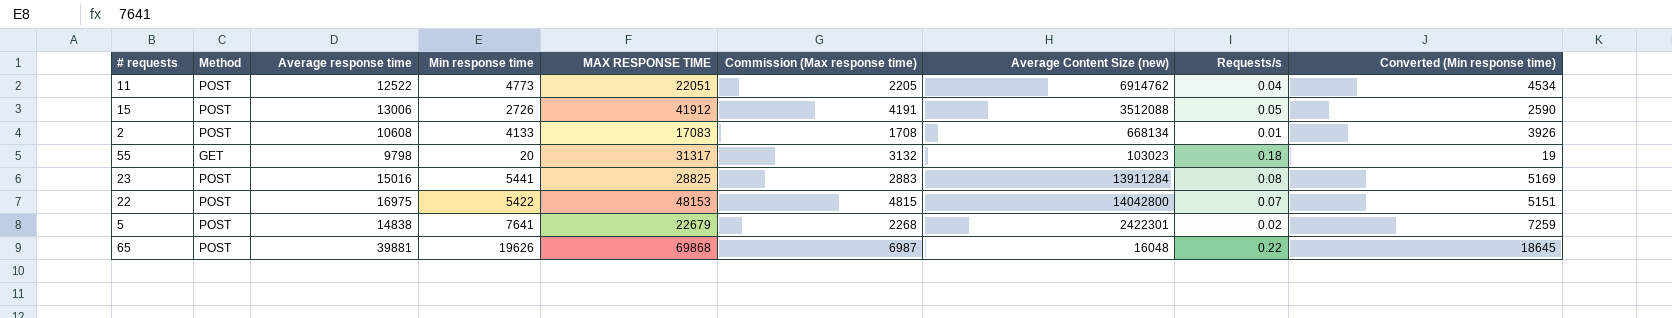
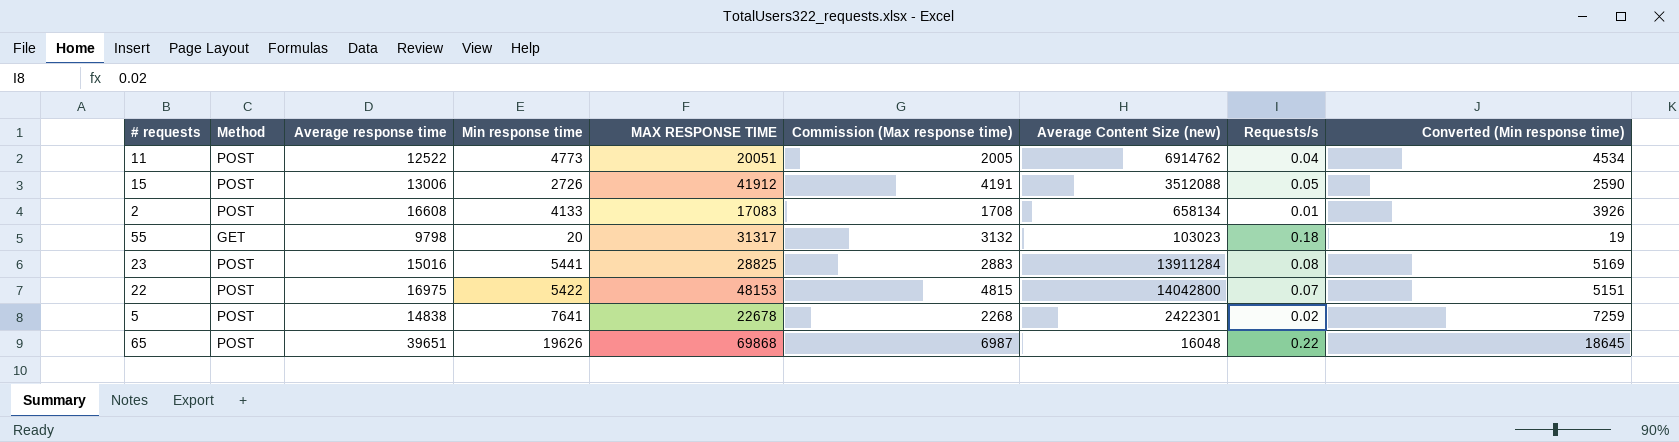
11 | MAX RESPONSE TIME: 22051 -> 20051
11 | Commission (Max response time): 2205 -> 2005
2 | Average response time: 10608 -> 16608
2 | Average Content Size (new): 668134 -> 658134
5 | MAX RESPONSE TIME: 22679 -> 22678
65 | Average response time: 39881 -> 39651

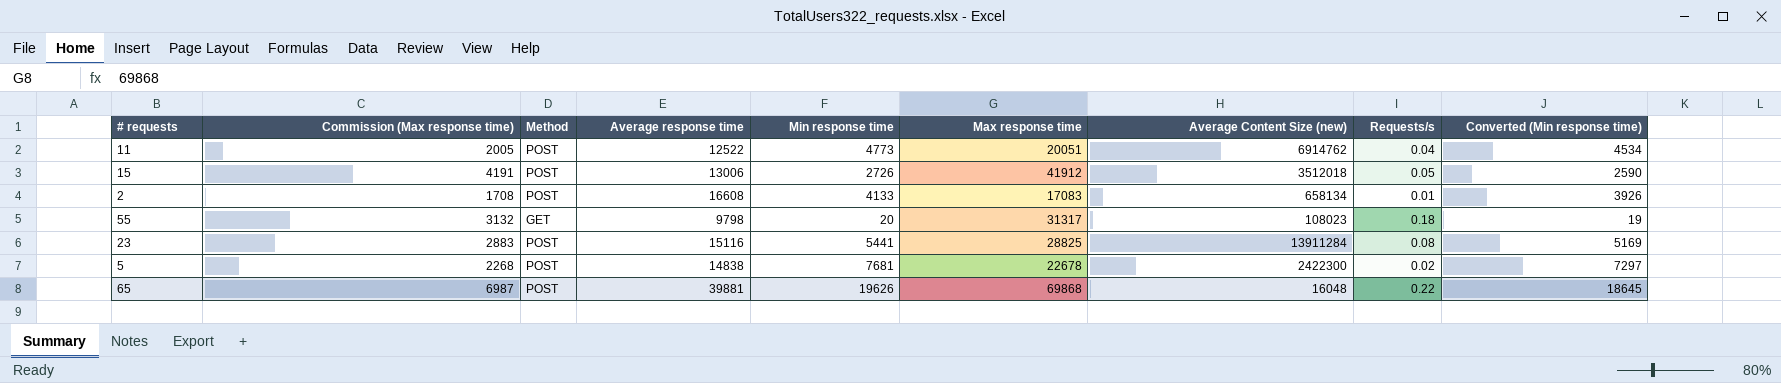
column Commission (Max response time) | position: 6 -> 2
column name: MAX RESPONSE TIME -> Max response time
row 22: POST | 16975 | 5422 | 48153 | 4815 | 14042800 | 0.07 | 5151 -> none
15 | Average Content Size (new): 3512088 -> 3512018
55 | Average Content Size (new): 103023 -> 108023
23 | Average response time: 15016 -> 15116
5 | Min response time: 7641 -> 7681
5 | Average Content Size (new): 2422301 -> 2422300
5 | Converted (Min response time): 7259 -> 7297
65 | Average response time: 39651 -> 39881

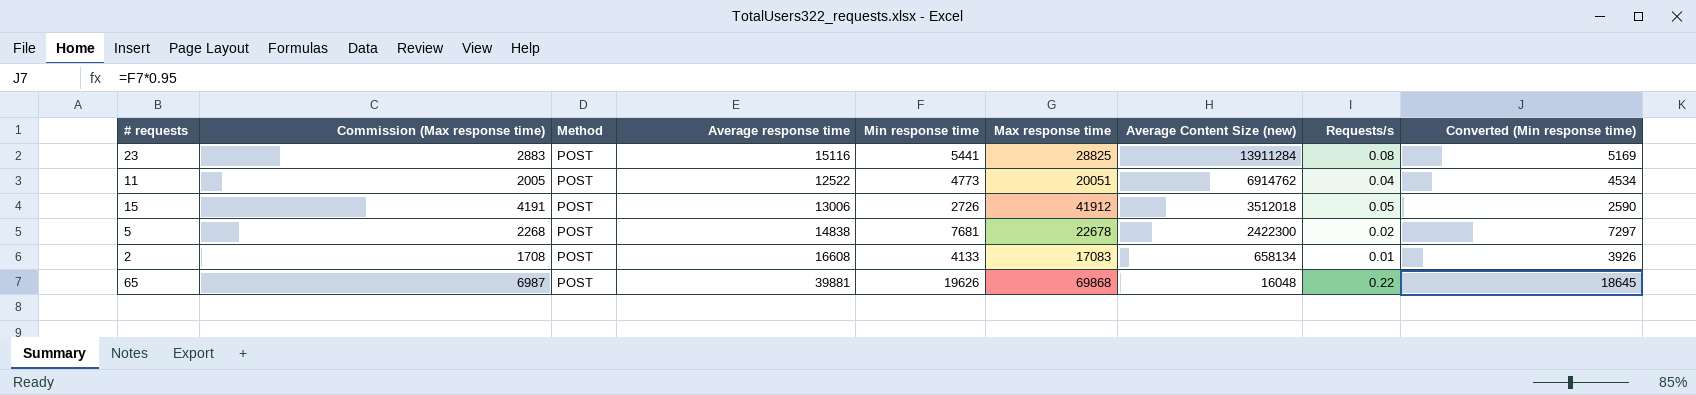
row order: none -> Average Content Size (new) descending
row 55: 3132 | GET | 9798 | 20 | 31317 | 108023 | 0.18 | 19 -> none

